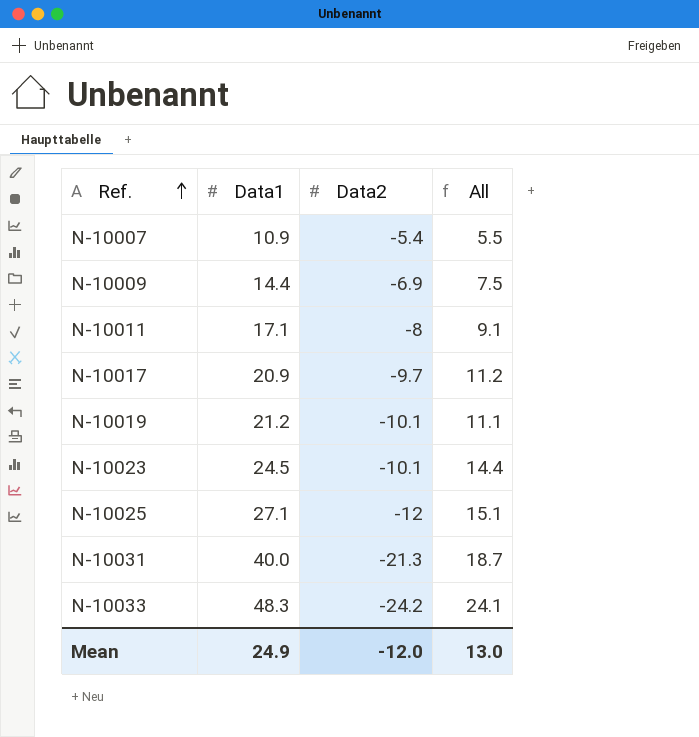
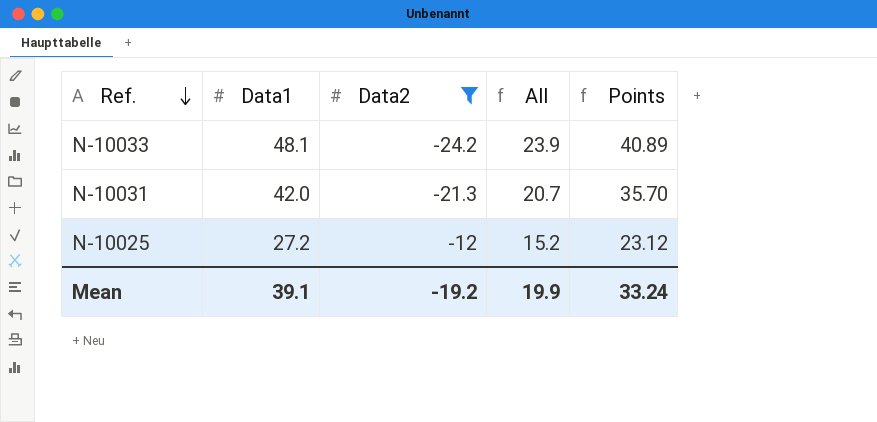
filter: none -> Data2 <= -12
row order: Ref. ascending -> Ref. descending
column Points | formula: none -> [Data1] * 0.85
N-10033 | Data1: 48.3 -> 48.1
N-10033 | All: 24.1 -> 23.9
N-10031 | Data1: 40.0 -> 42.0
N-10031 | All: 18.7 -> 20.7
N-10025 | Data1: 27.1 -> 27.2
N-10025 | All: 15.1 -> 15.2
Mean | Data1: 24.9 -> 39.1
Mean | Data2: -12.0 -> -19.2
Mean | All: 13.0 -> 19.9

